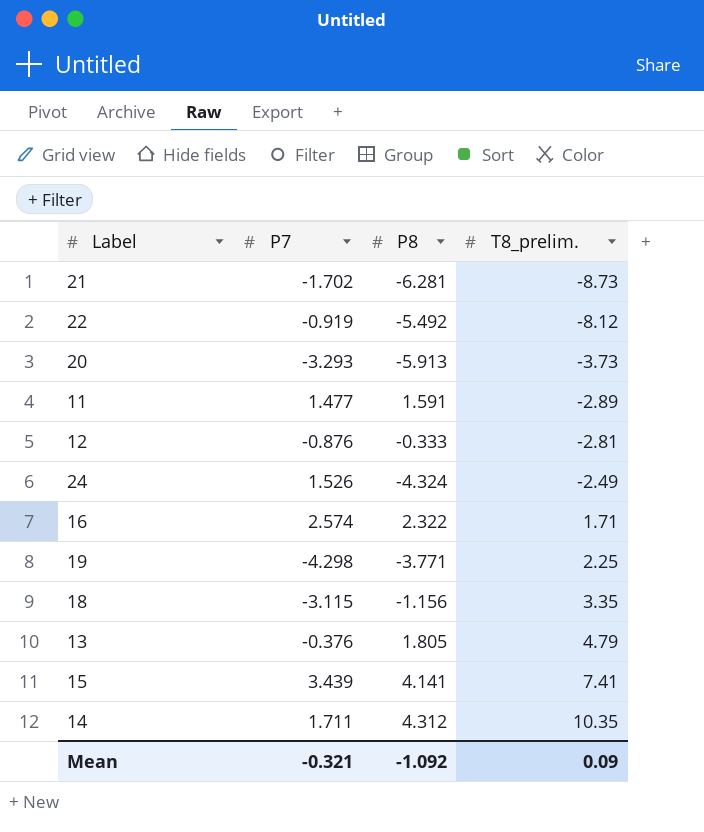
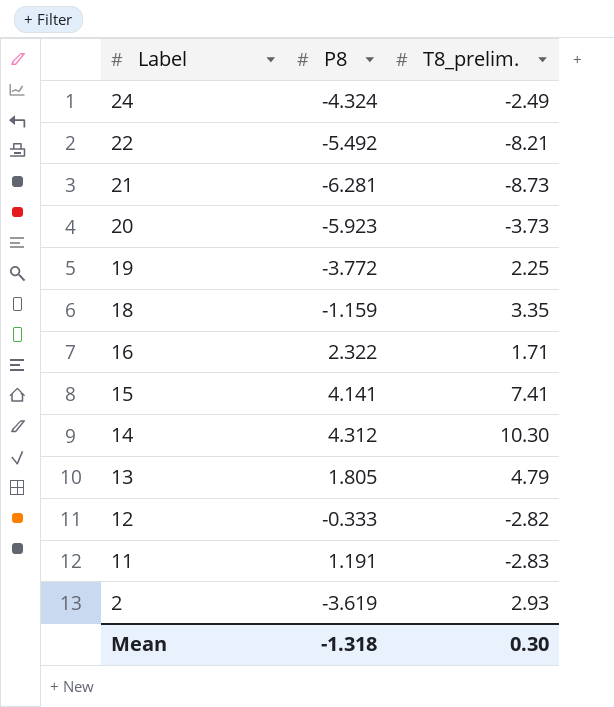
row order: T8_prelim. ascending -> Label descending
column P7 | position: 2 -> none
22 | T8_prelim.: -8.12 -> -8.21
20 | P8: -5.913 -> -5.923
19 | P8: -3.771 -> -3.772
18 | P8: -1.156 -> -1.159
14 | T8_prelim.: 10.35 -> 10.30
12 | T8_prelim.: -2.81 -> -2.82
11 | P8: 1.591 -> 1.191
11 | T8_prelim.: -2.89 -> -2.83
row 2: none -> -3.619 | 2.93
Mean | P8: -1.092 -> -1.318
Mean | T8_prelim.: 0.09 -> 0.30

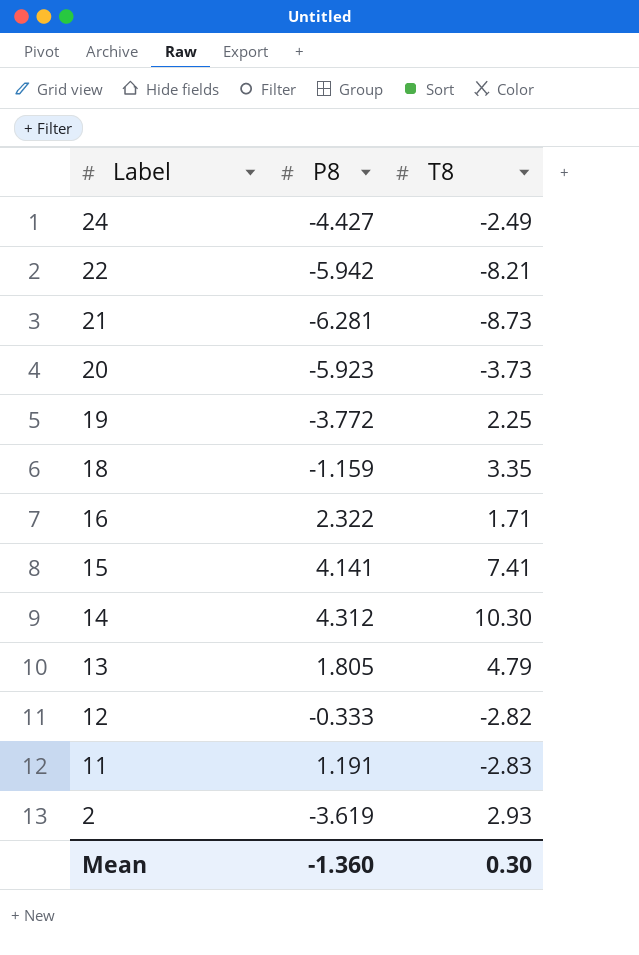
column name: T8_prelim. -> T8
24 | P8: -4.324 -> -4.427
22 | P8: -5.492 -> -5.942
Mean | P8: -1.318 -> -1.360

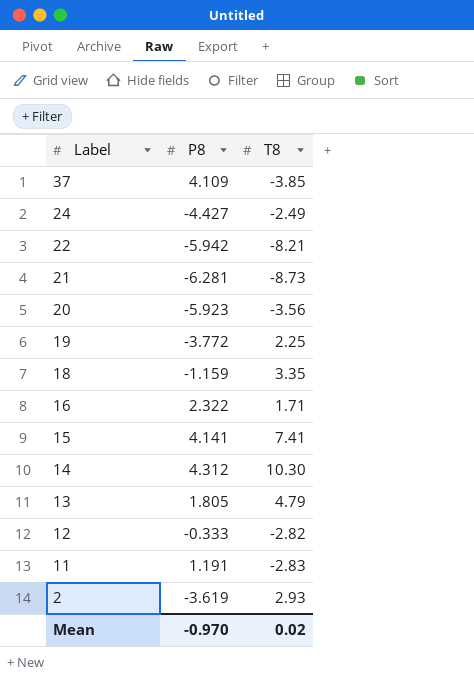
row 37: none -> 4.109 | -3.85
20 | T8: -3.73 -> -3.56
Mean | P8: -1.360 -> -0.970
Mean | T8: 0.30 -> 0.02

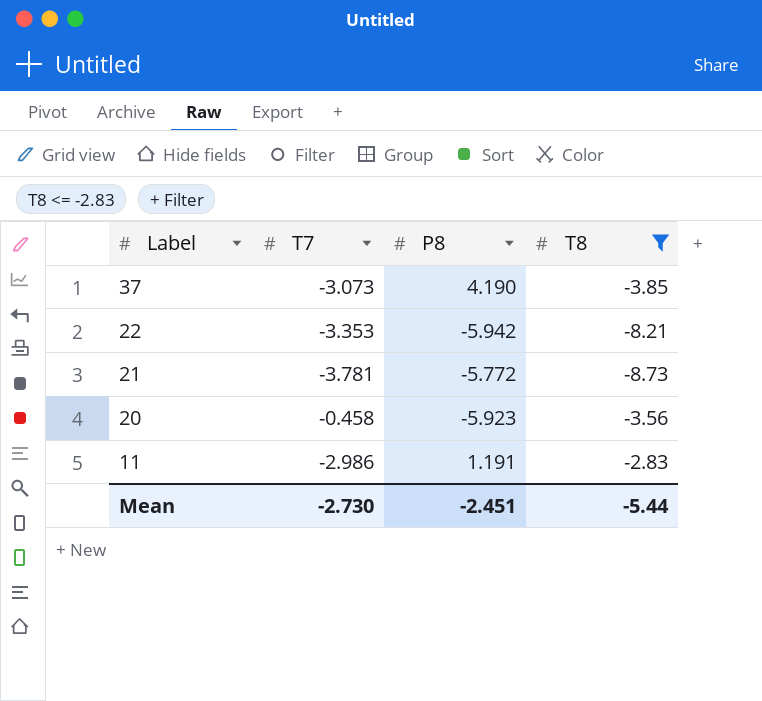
filter: none -> T8 <= -2.83
column T7 | position: none -> 2
37 | P8: 4.109 -> 4.190
21 | P8: -6.281 -> -5.772
Mean | P8: -0.970 -> -2.451
Mean | T8: 0.02 -> -5.44

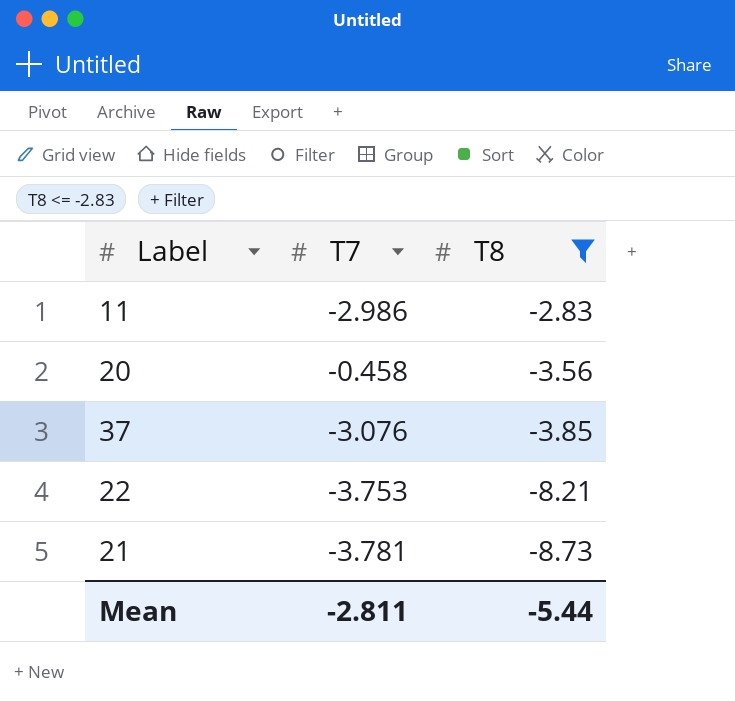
row order: Label descending -> T8 descending
column P8 | position: 3 -> none
37 | T7: -3.073 -> -3.076
22 | T7: -3.353 -> -3.753
Mean | T7: -2.730 -> -2.811

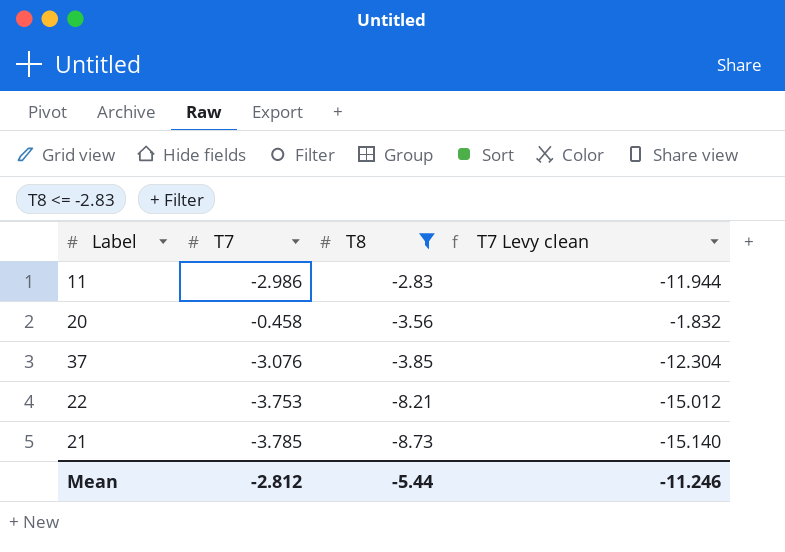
column T7 Levy clean | formula: none -> [T7] * 4
21 | T7: -3.781 -> -3.785
Mean | T7: -2.811 -> -2.812

